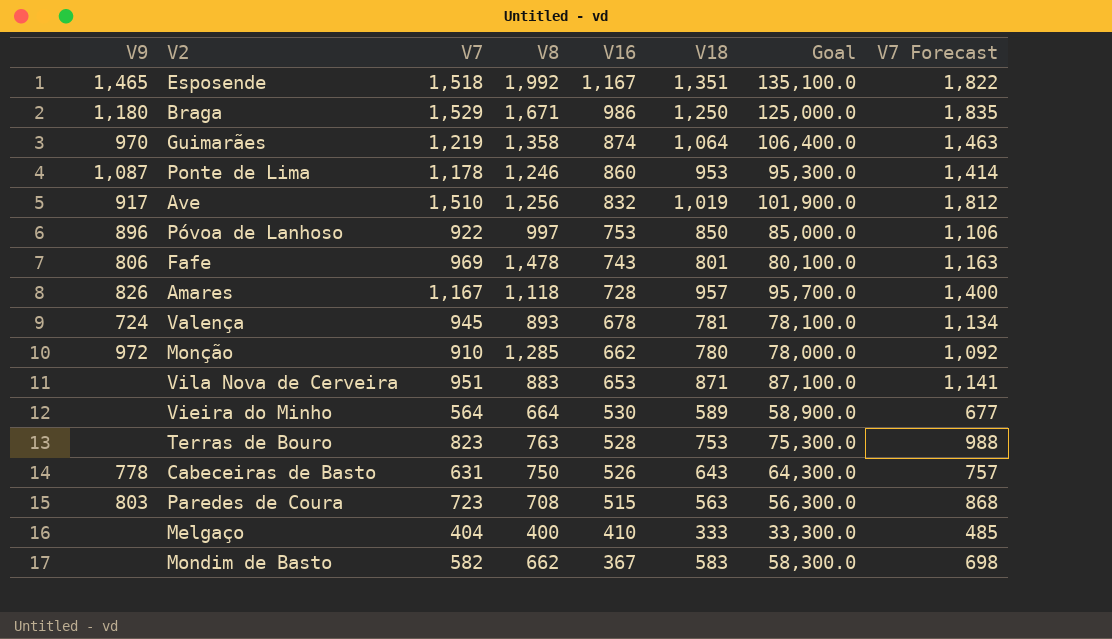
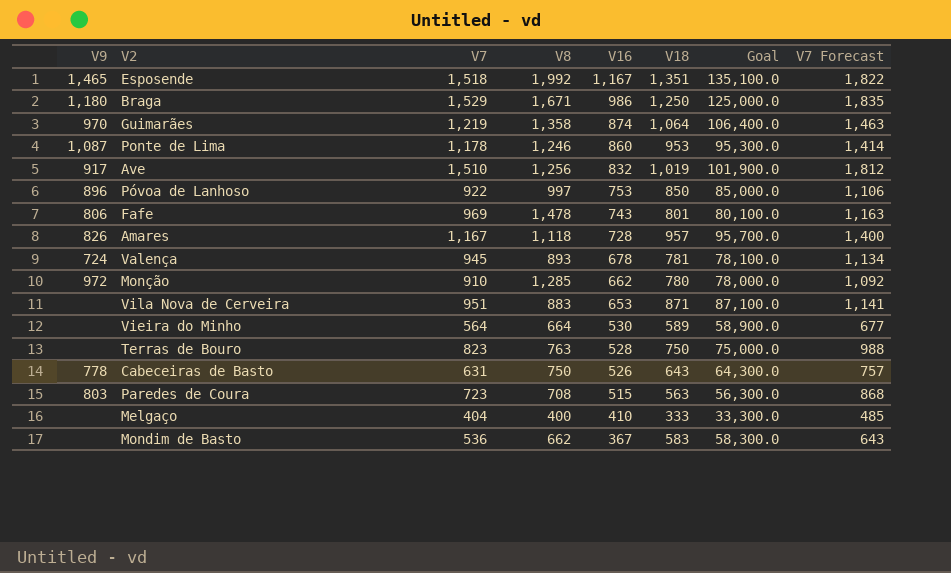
Terras de Bouro | V18: 753 -> 750
Terras de Bouro | Goal: 75,300.0 -> 75,000.0
Mondim de Basto | V7: 582 -> 536
Mondim de Basto | V7 Forecast: 698 -> 643

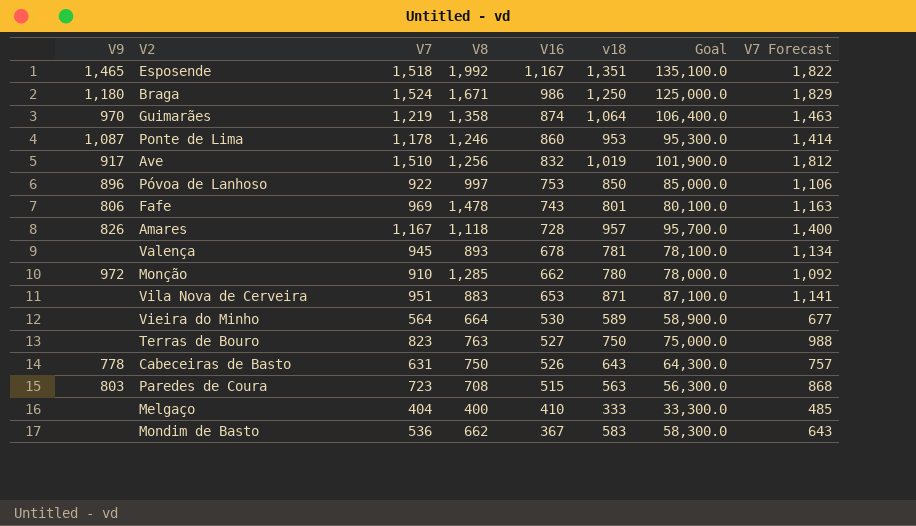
column name: V18 -> v18
Braga | V7: 1,529 -> 1,524
Braga | V7 Forecast: 1,835 -> 1,829
Valença | V9: 724 -> none
Terras de Bouro | V16: 528 -> 527

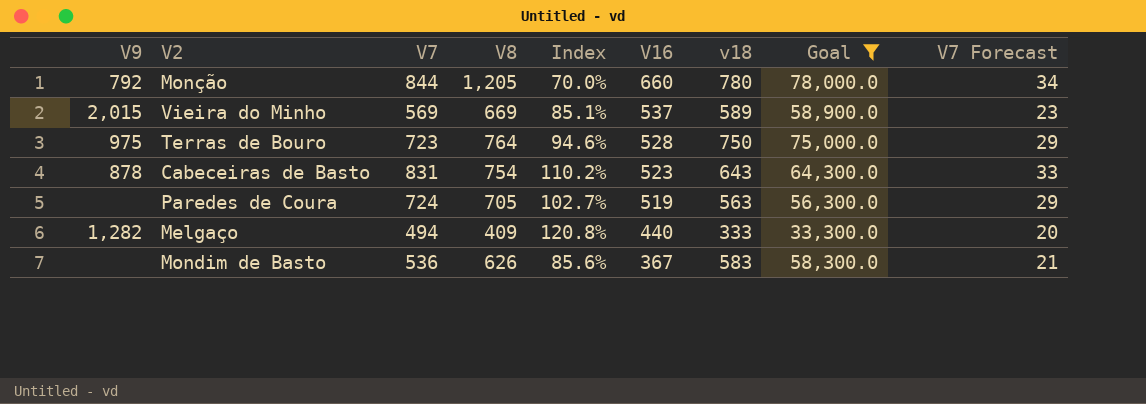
filter: none -> Goal <= 78,000.0
column Index | formula: none -> [V7] / [V8]
column V7 Forecast | formula: [V7] * 1.2 -> [V7] * 0.04
Monção | V9: 972 -> 792
Monção | V7: 910 -> 844
Monção | V8: 1,285 -> 1,205
Monção | V16: 662 -> 660
Vieira do Minho | V9: none -> 2,015
Vieira do Minho | V7: 564 -> 569
Vieira do Minho | V8: 664 -> 669
Vieira do Minho | V16: 530 -> 537
Terras de Bouro | V9: none -> 975
Terras de Bouro | V7: 823 -> 723
Terras de Bouro | V8: 763 -> 764
Terras de Bouro | V16: 527 -> 528
Cabeceiras de Basto | V9: 778 -> 878
Cabeceiras de Basto | V7: 631 -> 831
Cabeceiras de Basto | V8: 750 -> 754
Cabeceiras de Basto | V16: 526 -> 523
Paredes de Coura | V9: 803 -> none
Paredes de Coura | V7: 723 -> 724
Paredes de Coura | V8: 708 -> 705
Paredes de Coura | V16: 515 -> 519
Melgaço | V9: none -> 1,282
Melgaço | V7: 404 -> 494
Melgaço | V8: 400 -> 409
Melgaço | V16: 410 -> 440
Mondim de Basto | V8: 662 -> 626

